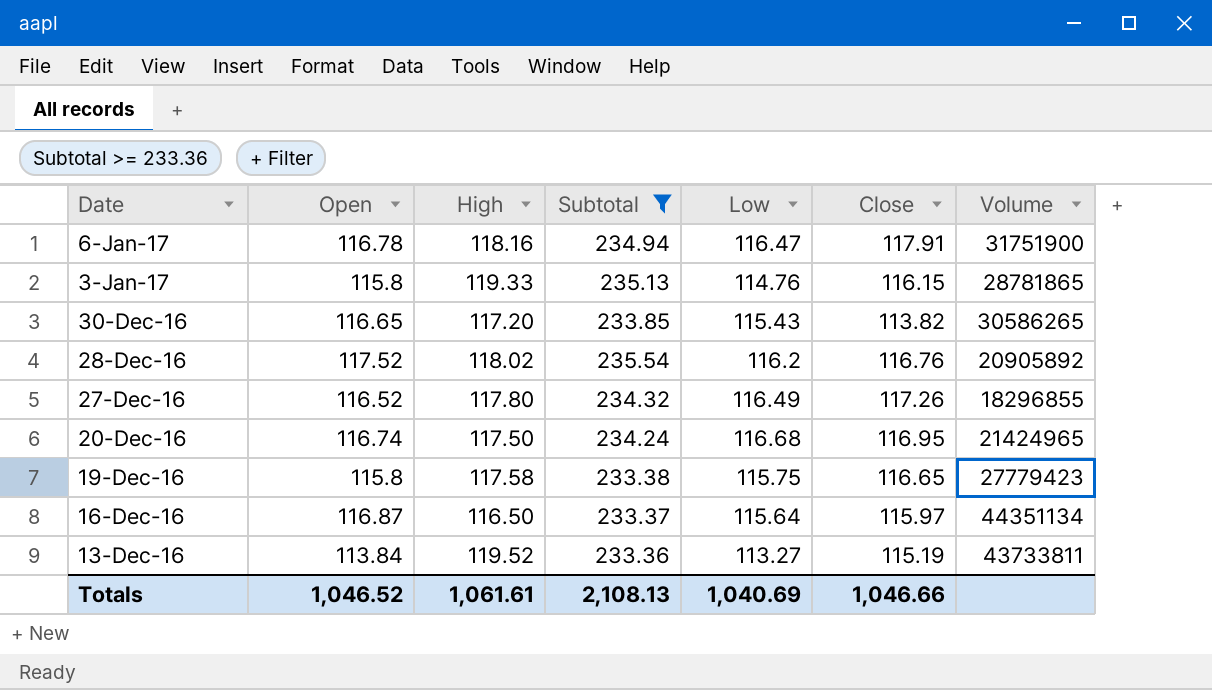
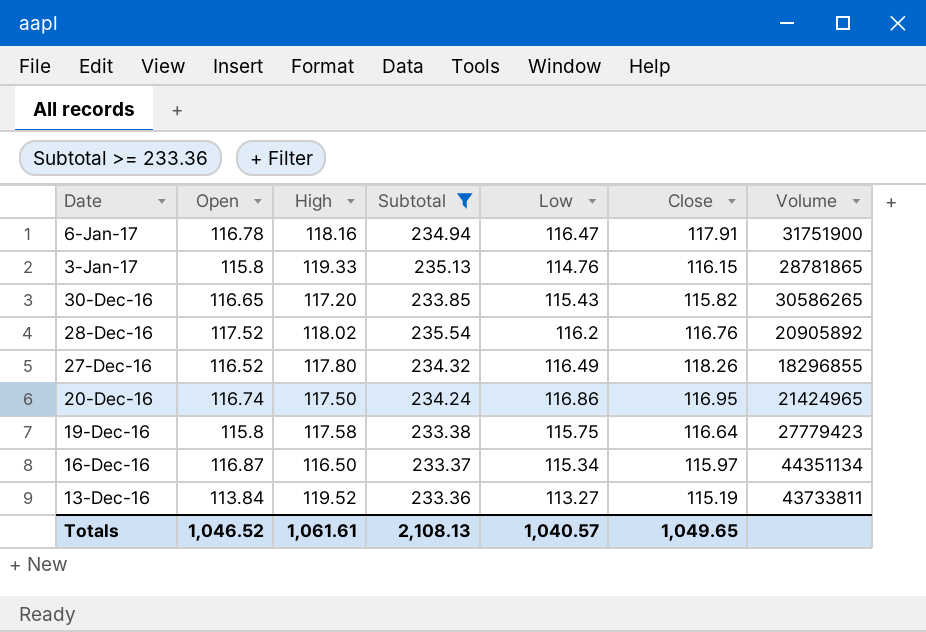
30-Dec-16 | Close: 113.82 -> 115.82
27-Dec-16 | Close: 117.26 -> 118.26
20-Dec-16 | Low: 116.68 -> 116.86
19-Dec-16 | Close: 116.65 -> 116.64
16-Dec-16 | Low: 115.64 -> 115.34
Totals | Low: 1,040.69 -> 1,040.57
Totals | Close: 1,046.66 -> 1,049.65

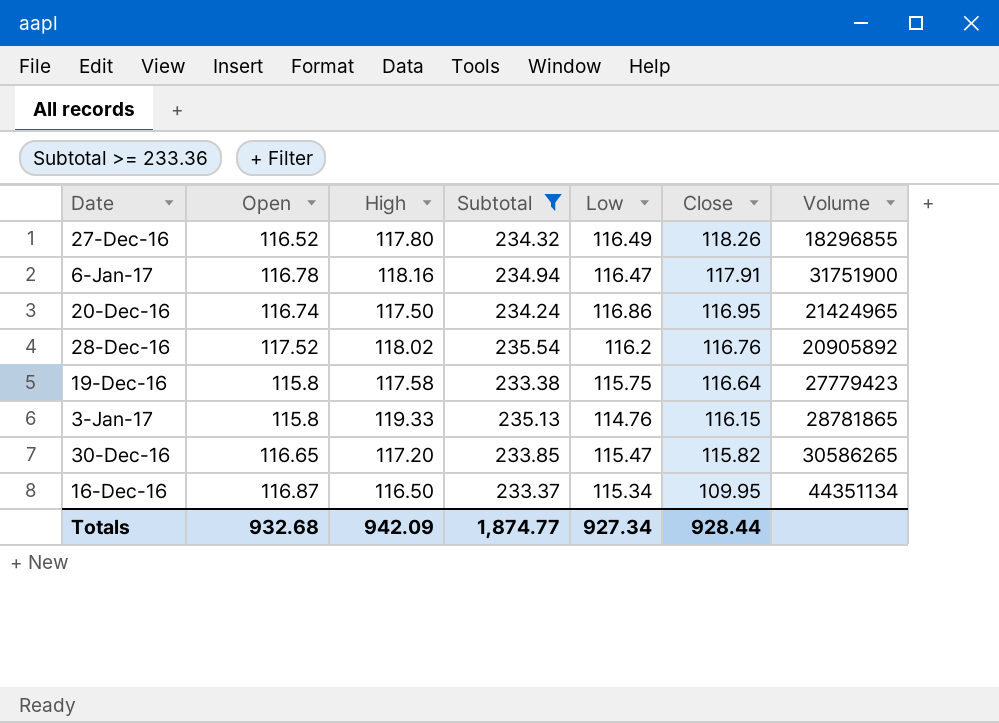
row order: Date descending -> Close descending
row 13-Dec-16: 113.84 | 119.52 | 233.36 | 113.27 | 115.19 | 43733811 -> none
30-Dec-16 | Low: 115.43 -> 115.47
16-Dec-16 | Close: 115.97 -> 109.95
Totals | Open: 1,046.52 -> 932.68
Totals | High: 1,061.61 -> 942.09
Totals | Subtotal: 2,108.13 -> 1,874.77
Totals | Low: 1,040.57 -> 927.34
Totals | Close: 1,049.65 -> 928.44

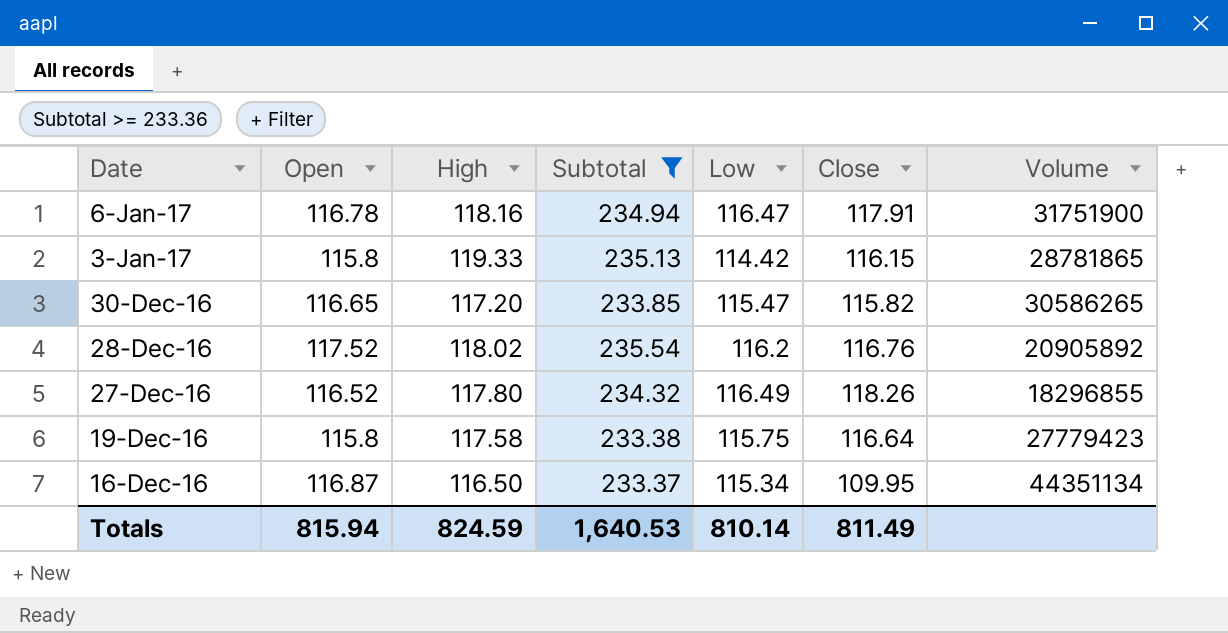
row order: Close descending -> Date descending
row 20-Dec-16: 116.74 | 117.50 | 234.24 | 116.86 | 116.95 | 21424965 -> none
3-Jan-17 | Low: 114.76 -> 114.42
Totals | Open: 932.68 -> 815.94
Totals | High: 942.09 -> 824.59
Totals | Subtotal: 1,874.77 -> 1,640.53
Totals | Low: 927.34 -> 810.14
Totals | Close: 928.44 -> 811.49

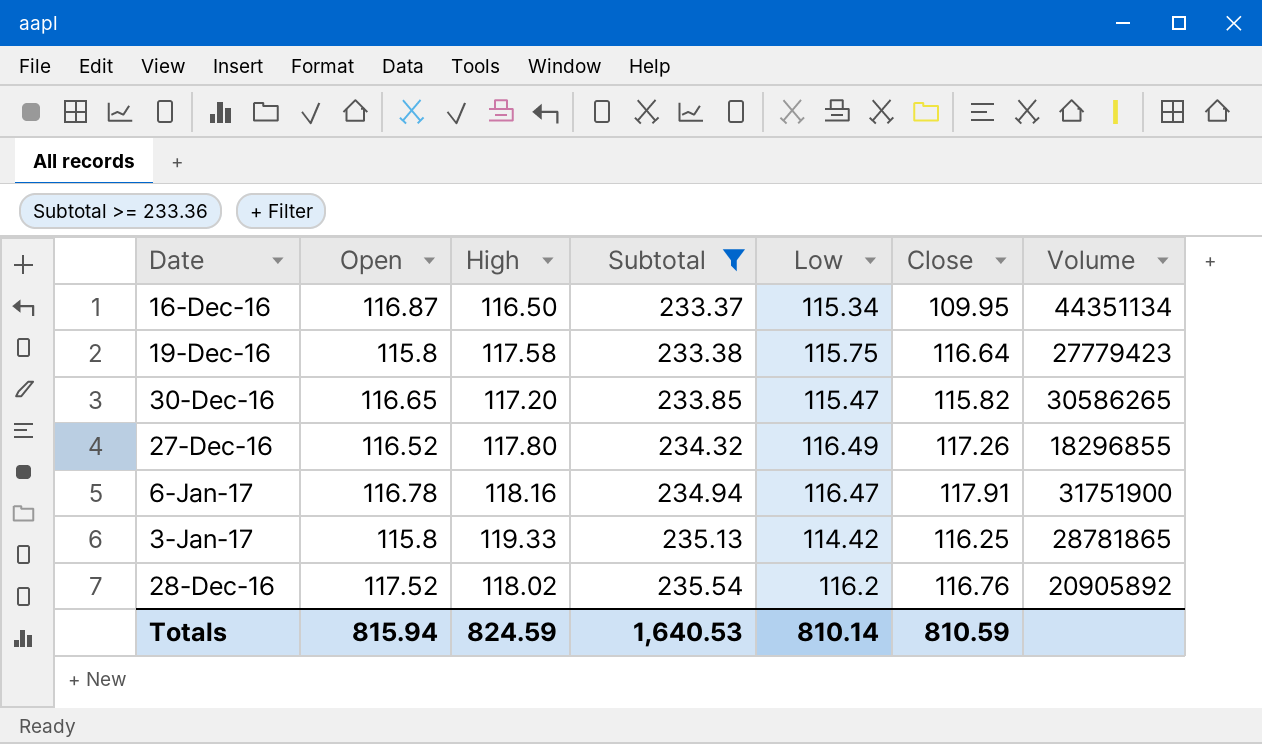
row order: Date descending -> Subtotal ascending
27-Dec-16 | Close: 118.26 -> 117.26
3-Jan-17 | Close: 116.15 -> 116.25
Totals | Close: 811.49 -> 810.59

